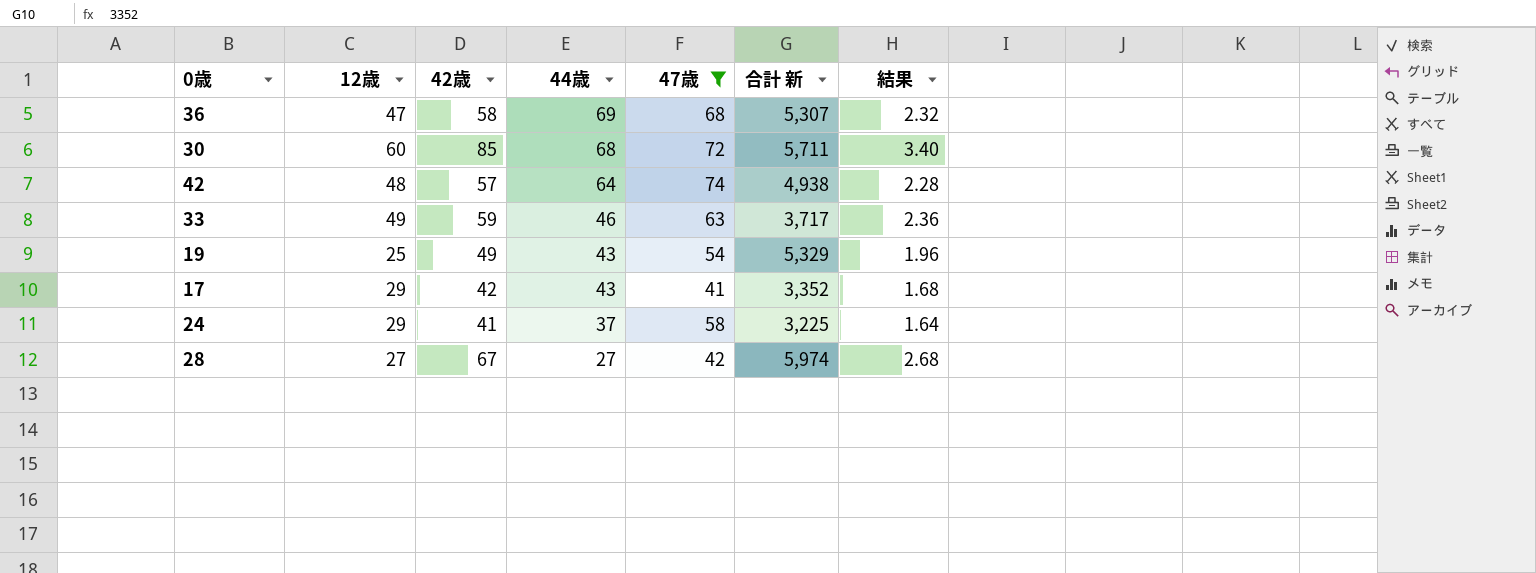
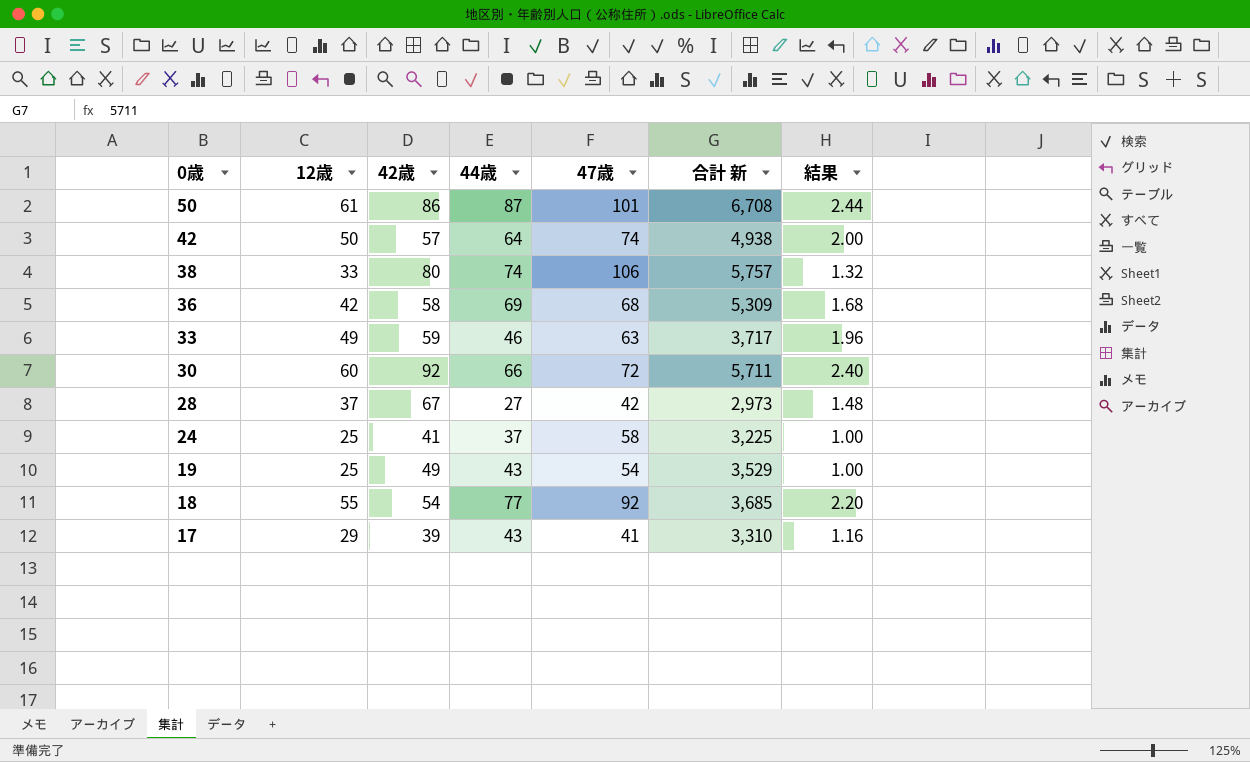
filter: 47歳 <= 74 -> none
row order: 44歳 descending -> 0歳 descending
column 結果 | formula: [42歳] * 0.04 -> [12歳] * 0.04
42 | 12歳: 48 -> 50
36 | 12歳: 47 -> 42
36 | 合計 新: 5,307 -> 5,309
30 | 42歳: 85 -> 92
30 | 44歳: 68 -> 66
28 | 12歳: 27 -> 37
28 | 合計 新: 5,974 -> 2,973
24 | 12歳: 29 -> 25
19 | 合計 新: 5,329 -> 3,529
17 | 42歳: 42 -> 39
17 | 合計 新: 3,352 -> 3,310

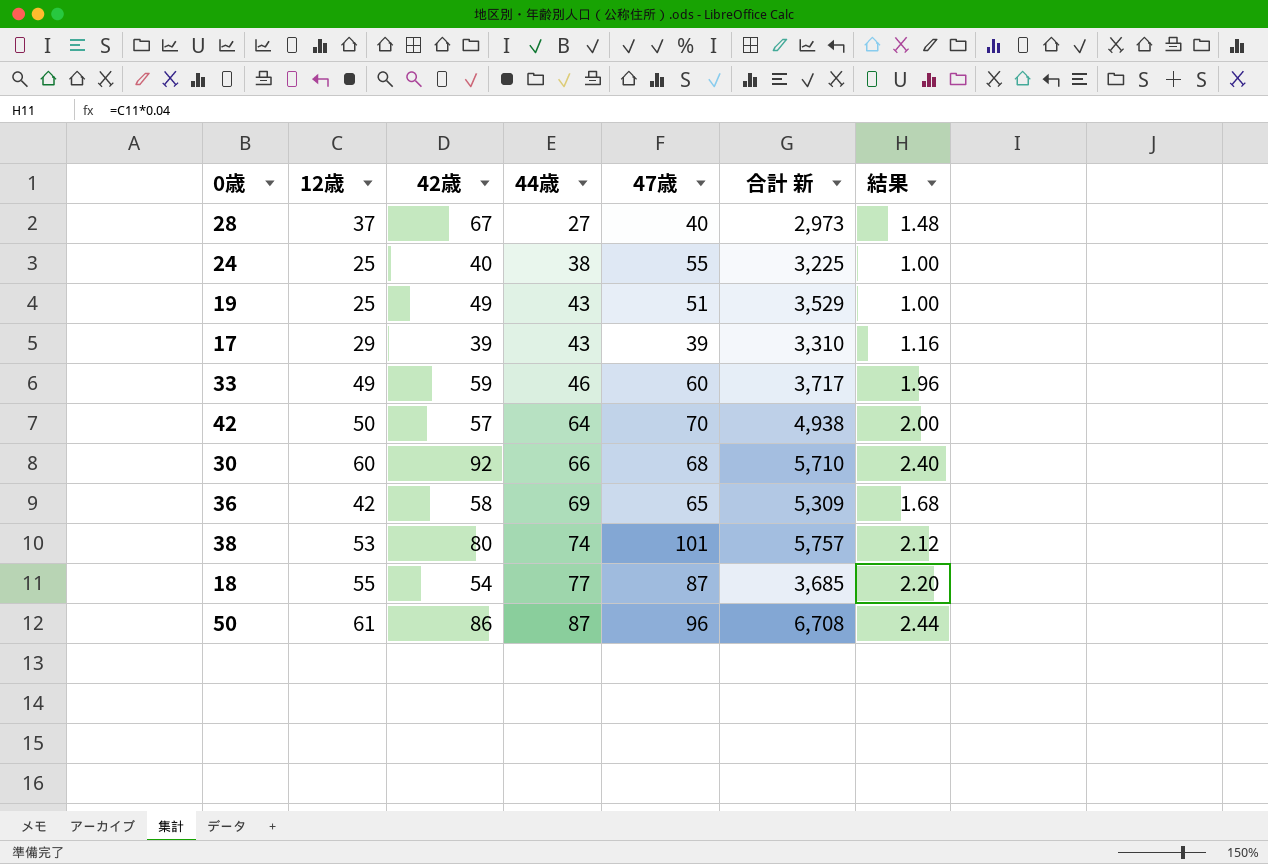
row order: 0歳 descending -> 44歳 ascending
28 | 47歳: 42 -> 40
24 | 42歳: 41 -> 40
24 | 44歳: 37 -> 38
24 | 47歳: 58 -> 55
19 | 47歳: 54 -> 51
17 | 47歳: 41 -> 39
33 | 47歳: 63 -> 60
42 | 47歳: 74 -> 70
30 | 47歳: 72 -> 68
30 | 合計 新: 5,711 -> 5,710
36 | 47歳: 68 -> 65
38 | 12歳: 33 -> 53
38 | 47歳: 106 -> 101
38 | 結果: 1.32 -> 2.12
18 | 47歳: 92 -> 87
50 | 47歳: 101 -> 96

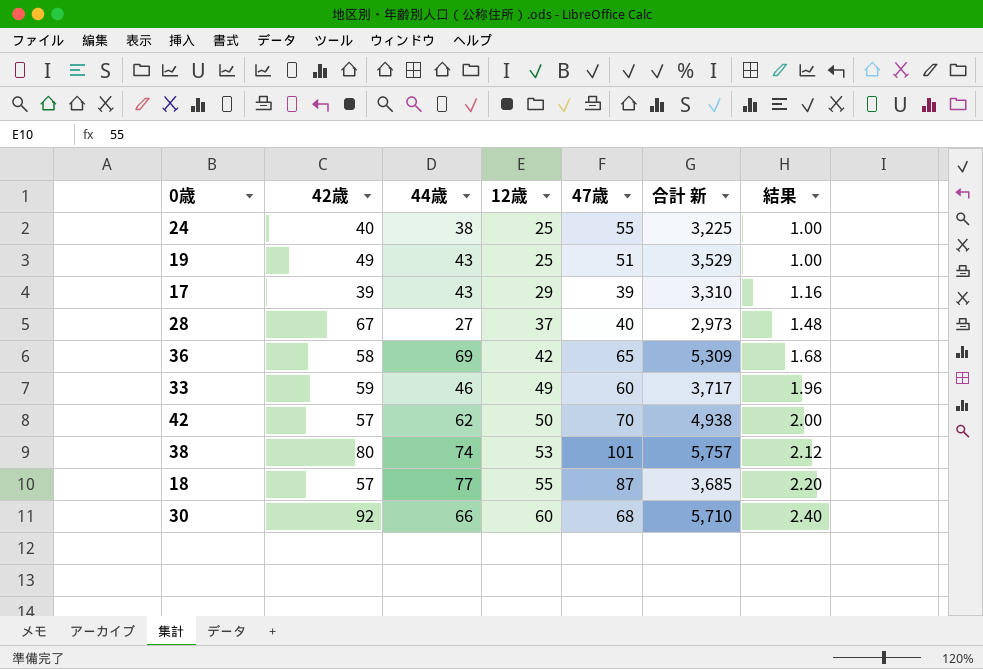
row order: 44歳 ascending -> 12歳 ascending
column 12歳 | position: 2 -> 4
row 50: 61 | 86 | 87 | 96 | 6,708 | 2.44 -> none
42 | 44歳: 64 -> 62
18 | 42歳: 54 -> 57

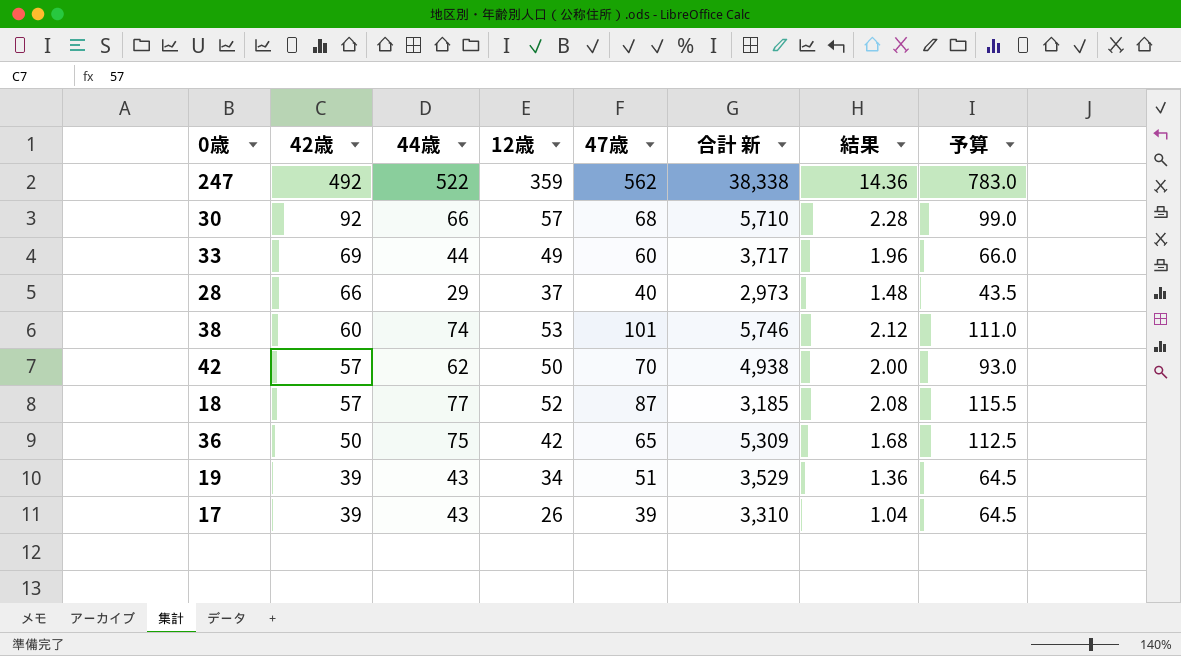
row order: 12歳 ascending -> 42歳 descending
column 予算 | formula: none -> [44歳] * 1.5
row 24: 40 | 38 | 25 | 55 | 3,225 | 1.00 -> none
row 247: none -> 492 | 522 | 359 | 562 | 38,338 | 14.36 | 783.0
30 | 12歳: 60 -> 57
30 | 結果: 2.40 -> 2.28
33 | 42歳: 59 -> 69
33 | 44歳: 46 -> 44
28 | 42歳: 67 -> 66
28 | 44歳: 27 -> 29
38 | 42歳: 80 -> 60
38 | 合計 新: 5,757 -> 5,746
18 | 12歳: 55 -> 52
18 | 合計 新: 3,685 -> 3,185
18 | 結果: 2.20 -> 2.08
36 | 42歳: 58 -> 50
36 | 44歳: 69 -> 75
19 | 42歳: 49 -> 39
19 | 12歳: 25 -> 34
19 | 結果: 1.00 -> 1.36
17 | 12歳: 29 -> 26
17 | 結果: 1.16 -> 1.04

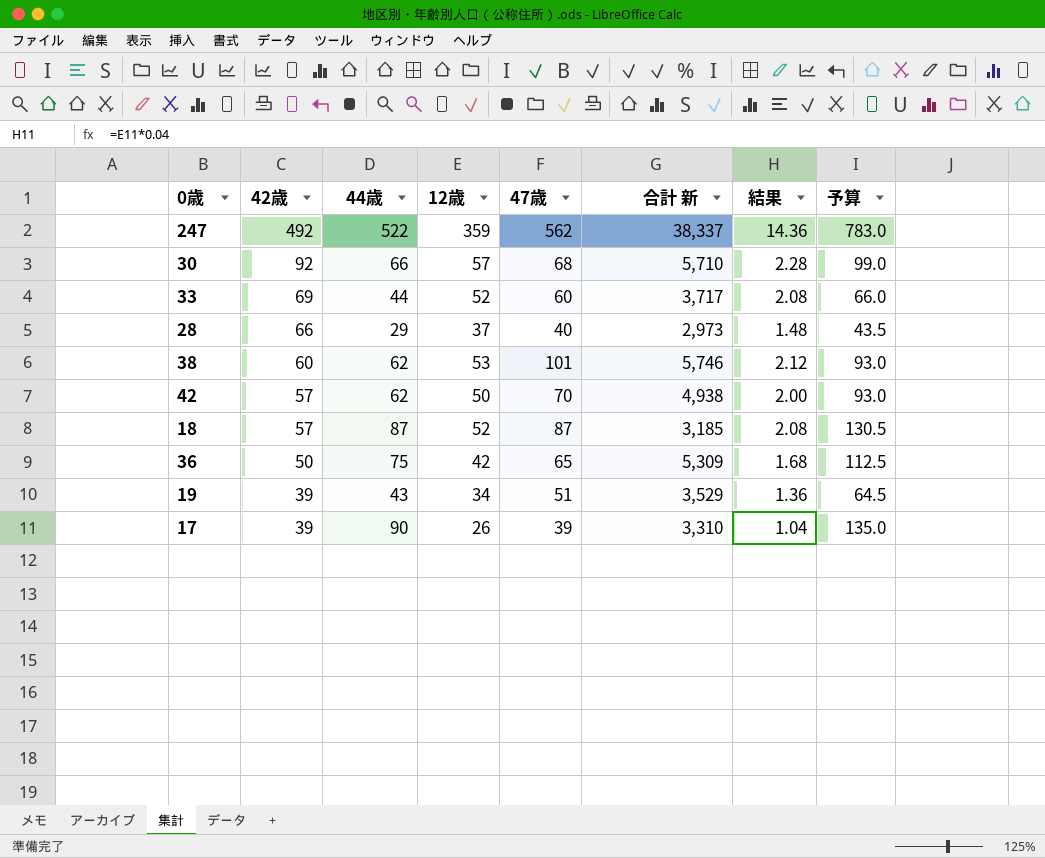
247 | 合計 新: 38,338 -> 38,337
33 | 12歳: 49 -> 52
33 | 結果: 1.96 -> 2.08
38 | 44歳: 74 -> 62
38 | 予算: 111.0 -> 93.0
18 | 44歳: 77 -> 87
18 | 予算: 115.5 -> 130.5
17 | 44歳: 43 -> 90
17 | 予算: 64.5 -> 135.0

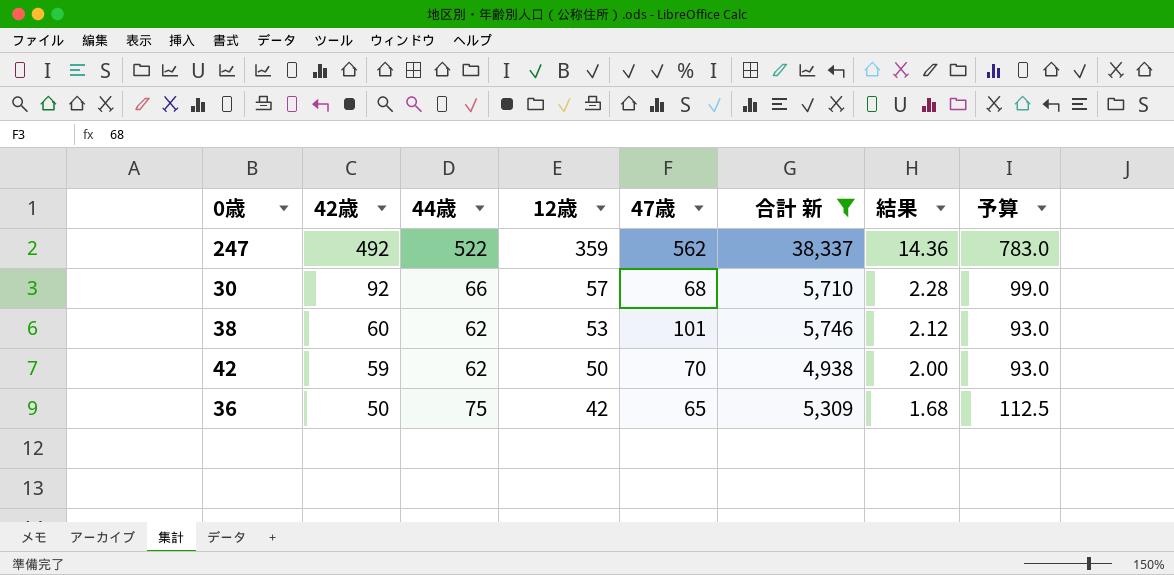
filter: none -> 合計 新 >= 4,938
42 | 42歳: 57 -> 59

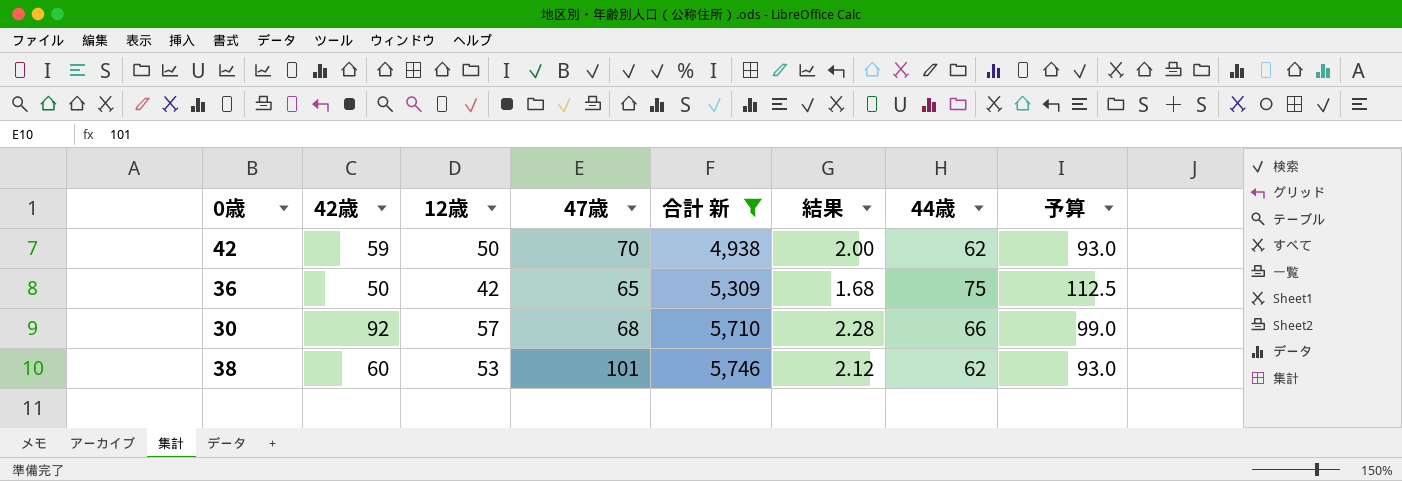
row order: 42歳 descending -> 合計 新 ascending
column 44歳 | position: 3 -> 7
row 247: 492 | 522 | 359 | 562 | 38,337 | 14.36 | 783.0 -> none

